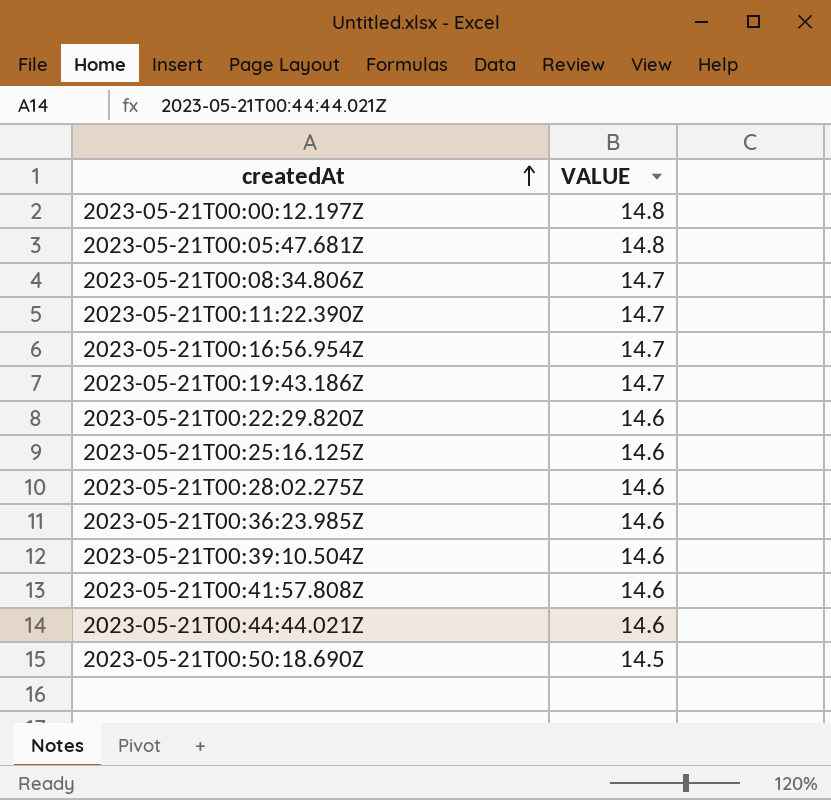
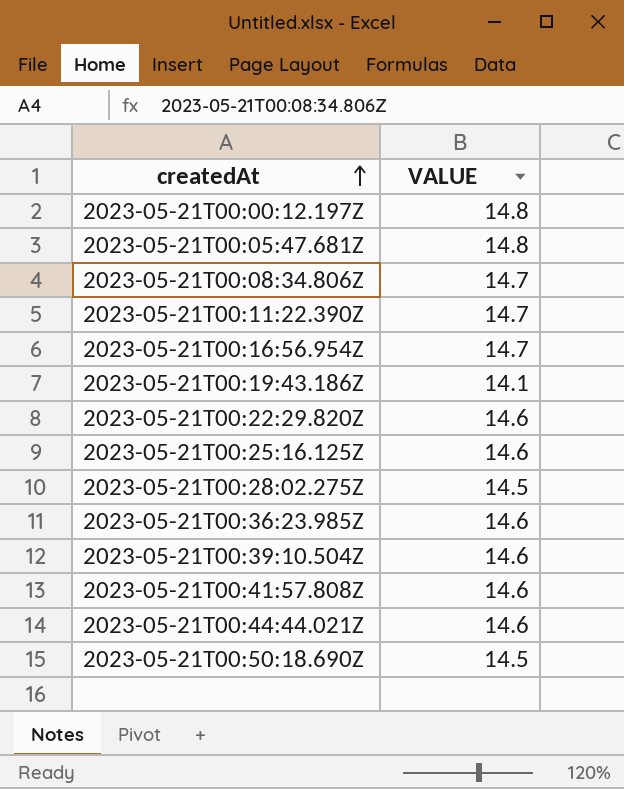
2023-05-21T00:19:43.186Z | VALUE: 14.7 -> 14.1
2023-05-21T00:28:02.275Z | VALUE: 14.6 -> 14.5

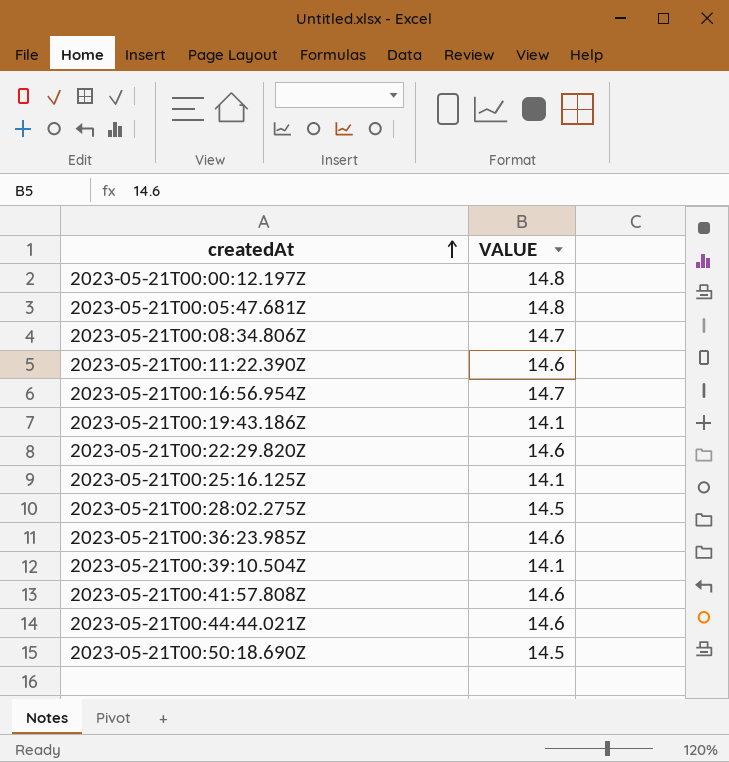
2023-05-21T00:11:22.390Z | VALUE: 14.7 -> 14.6
2023-05-21T00:25:16.125Z | VALUE: 14.6 -> 14.1
2023-05-21T00:39:10.504Z | VALUE: 14.6 -> 14.1

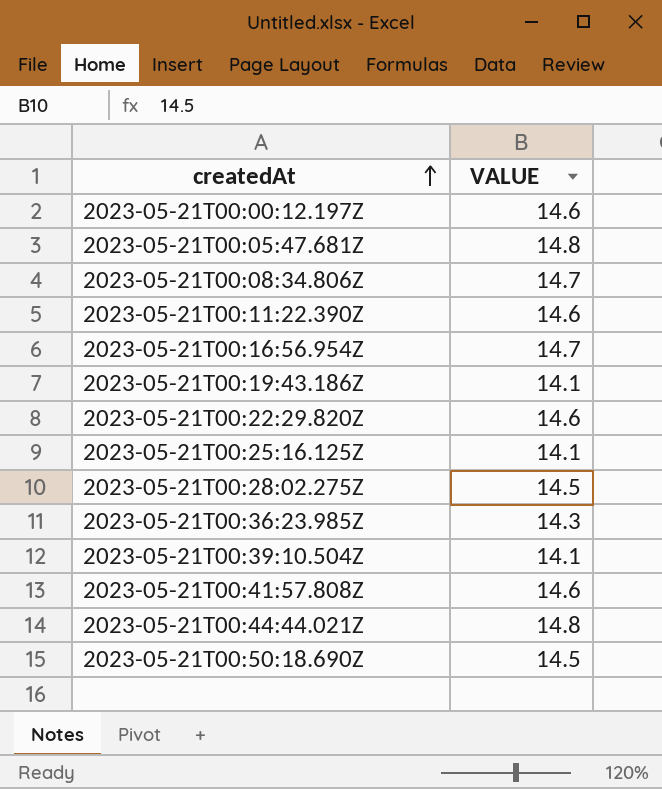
2023-05-21T00:00:12.197Z | VALUE: 14.8 -> 14.6
2023-05-21T00:36:23.985Z | VALUE: 14.6 -> 14.3
2023-05-21T00:44:44.021Z | VALUE: 14.6 -> 14.8

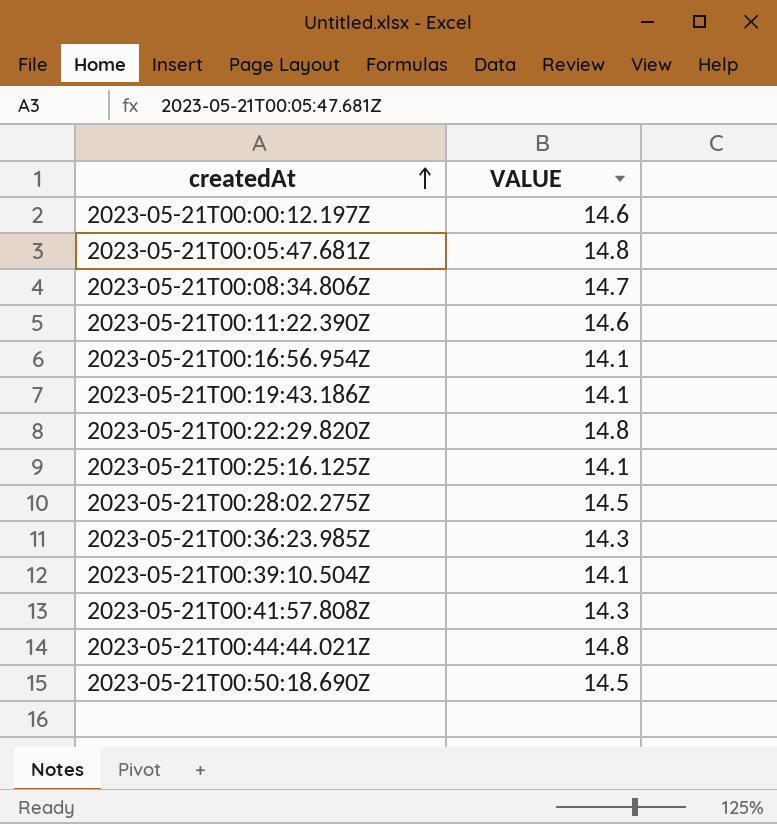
2023-05-21T00:16:56.954Z | VALUE: 14.7 -> 14.1
2023-05-21T00:22:29.820Z | VALUE: 14.6 -> 14.8
2023-05-21T00:41:57.808Z | VALUE: 14.6 -> 14.3

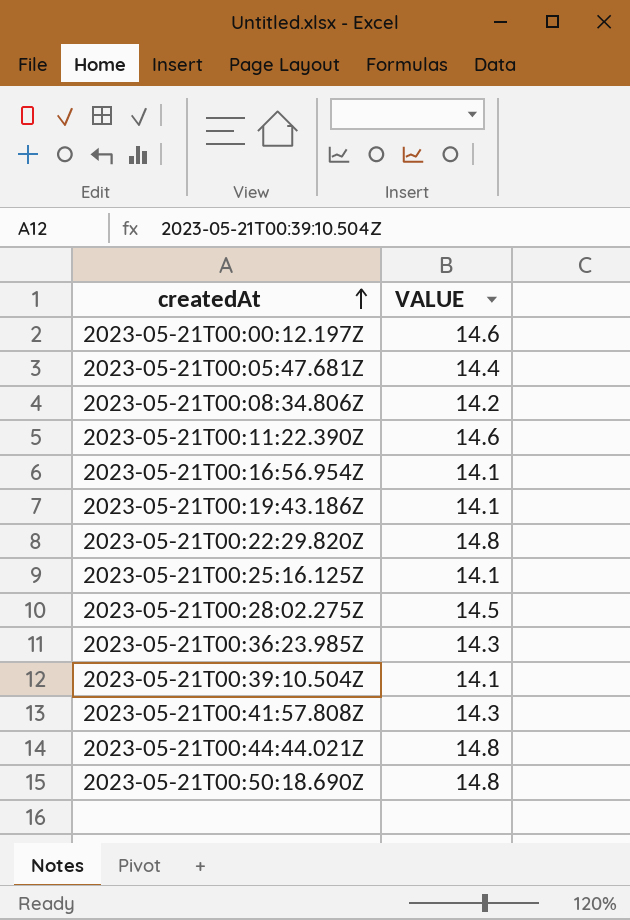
2023-05-21T00:05:47.681Z | VALUE: 14.8 -> 14.4
2023-05-21T00:08:34.806Z | VALUE: 14.7 -> 14.2
2023-05-21T00:50:18.690Z | VALUE: 14.5 -> 14.8

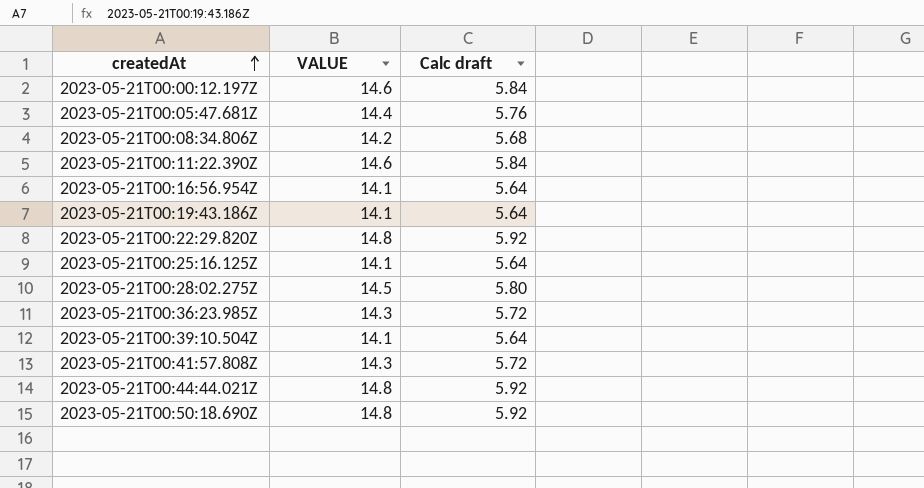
column Calc draft | formula: none -> [VALUE] * 0.4

